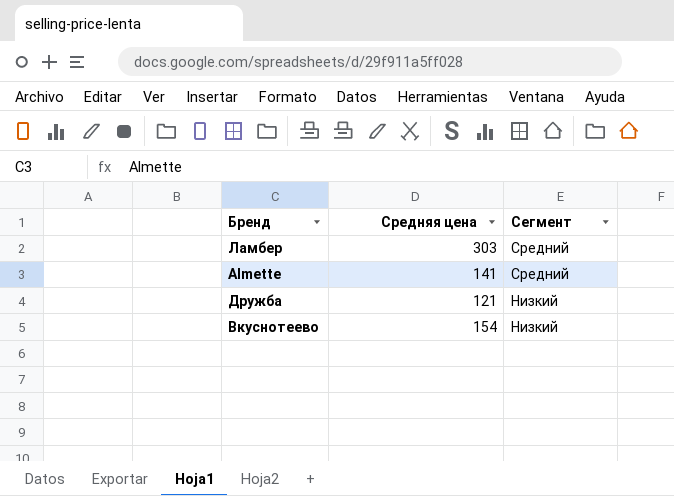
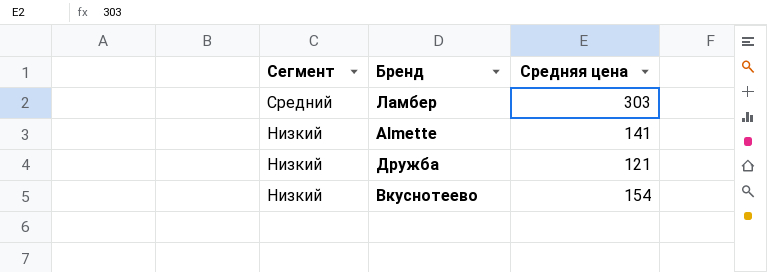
column Сегмент | position: 3 -> 1
Almette | Сегмент: Средний -> Низкий

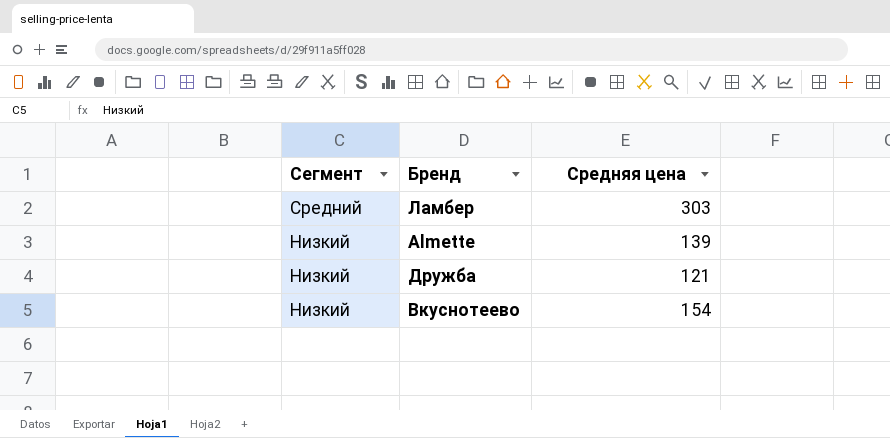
Almette | Средняя цена: 141 -> 139

